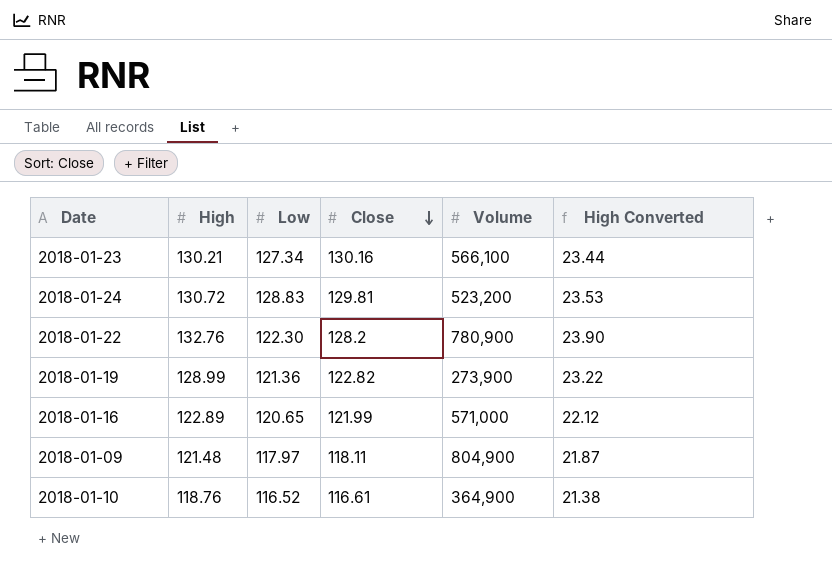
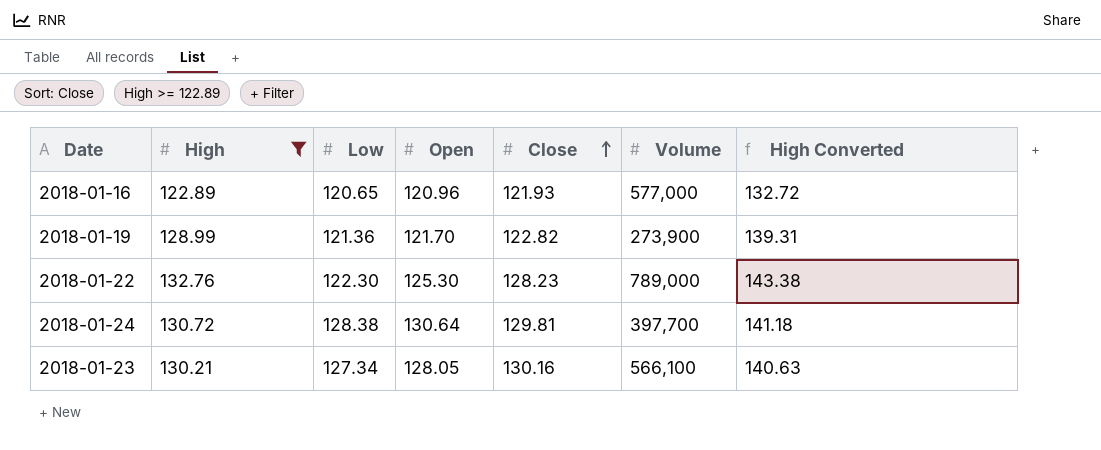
filter: none -> High >= 122.89
row order: Close descending -> Close ascending
column Open | position: none -> 4
column High Converted | formula: [High] * 0.18 -> [High] * 1.08
2018-01-16 | Close: 121.99 -> 121.93
2018-01-16 | Volume: 571,000 -> 577,000
2018-01-22 | Close: 128.2 -> 128.23
2018-01-22 | Volume: 780,900 -> 789,000
2018-01-24 | Low: 128.83 -> 128.38
2018-01-24 | Volume: 523,200 -> 397,700

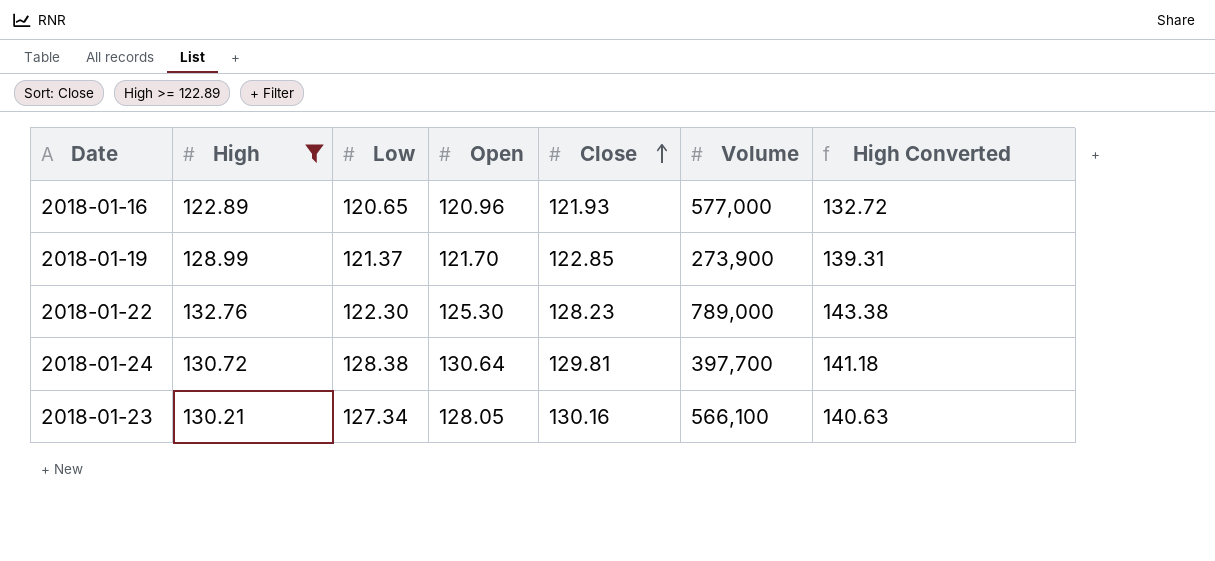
2018-01-19 | Low: 121.36 -> 121.37
2018-01-19 | Close: 122.82 -> 122.85

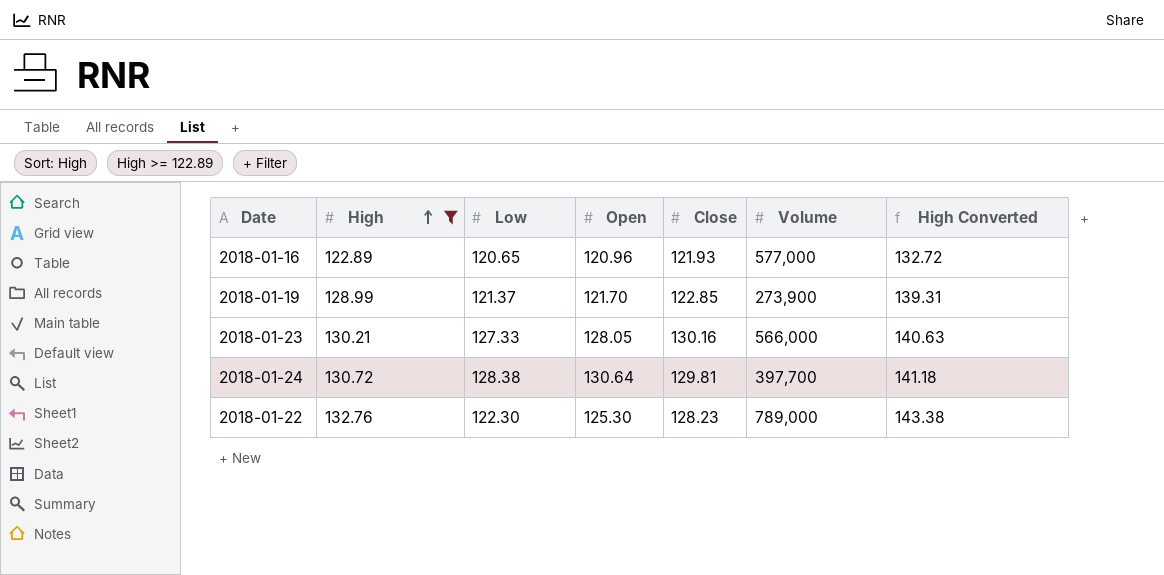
row order: Close ascending -> High ascending
2018-01-23 | Low: 127.34 -> 127.33
2018-01-23 | Volume: 566,100 -> 566,000

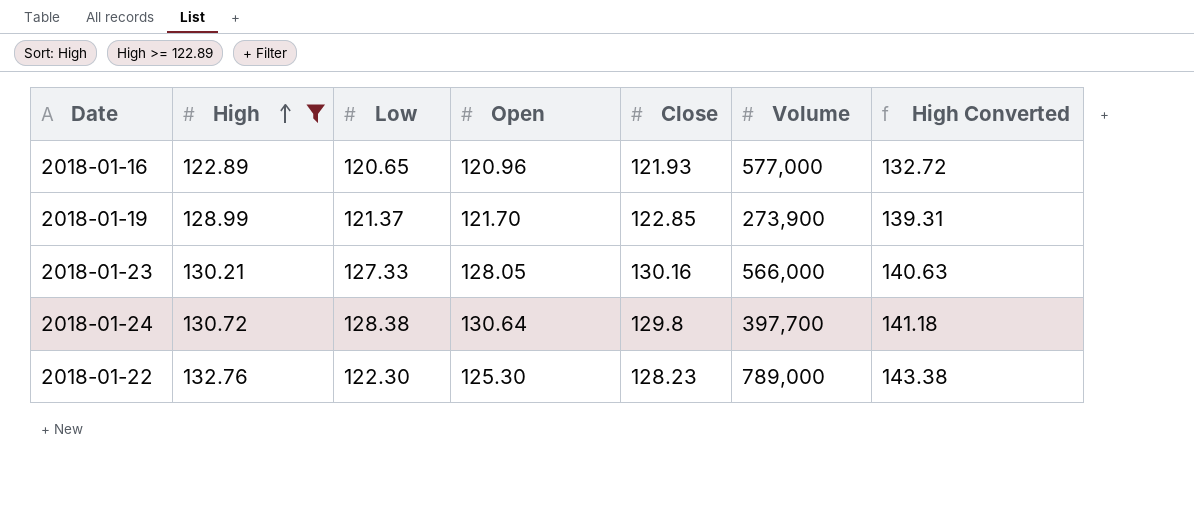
2018-01-24 | Close: 129.81 -> 129.8

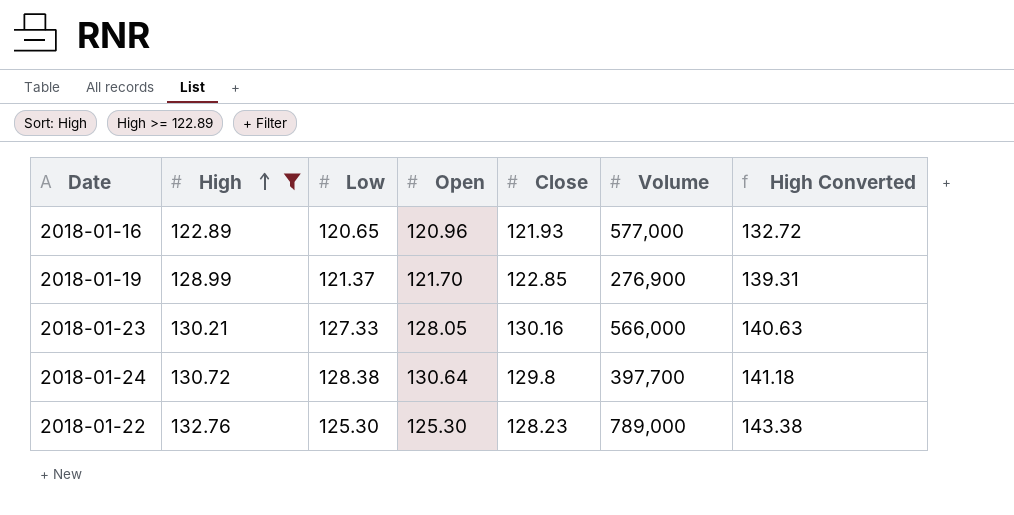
2018-01-19 | Volume: 273,900 -> 276,900
2018-01-22 | Low: 122.30 -> 125.30

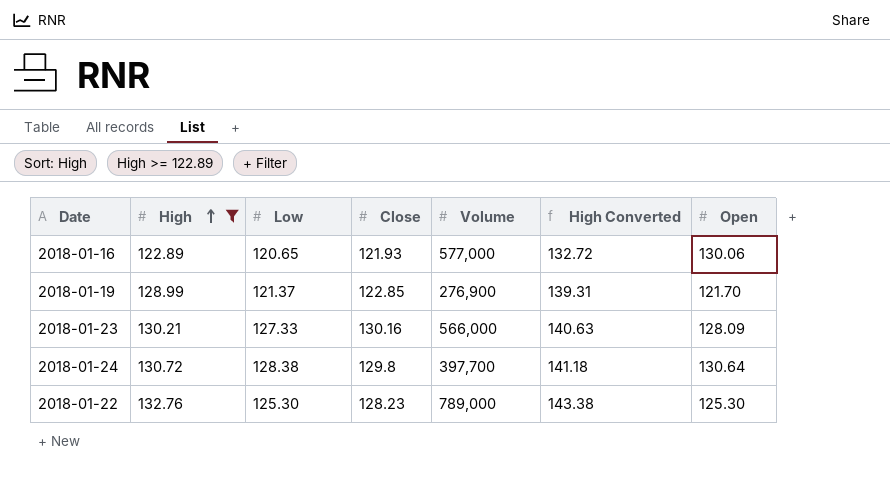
column Open | position: 4 -> 7
2018-01-16 | Open: 120.96 -> 130.06
2018-01-23 | Open: 128.05 -> 128.09

